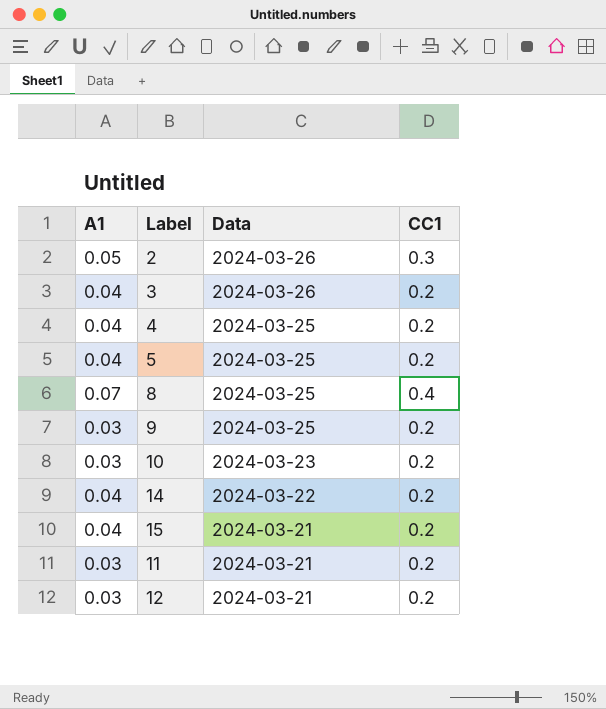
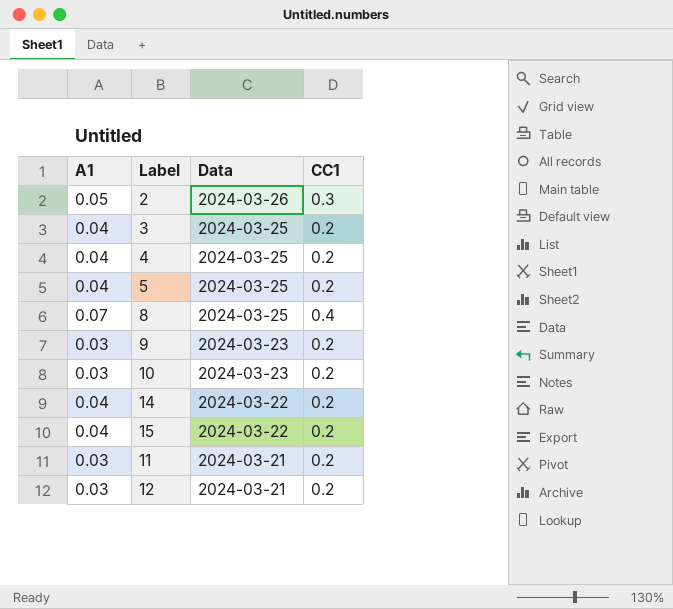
3 | Data: 2024-03-26 -> 2024-03-25
9 | Data: 2024-03-25 -> 2024-03-23
15 | Data: 2024-03-21 -> 2024-03-22

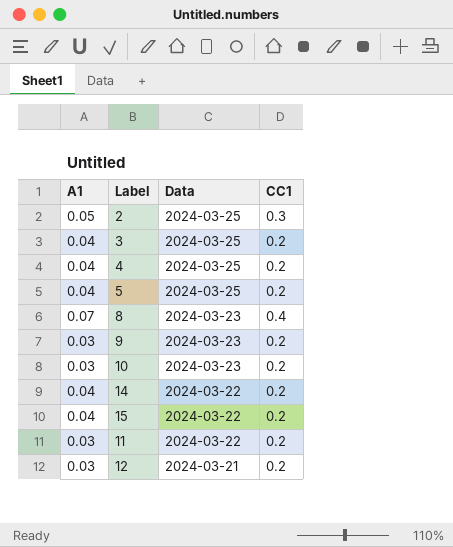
2 | Data: 2024-03-26 -> 2024-03-25
8 | Data: 2024-03-25 -> 2024-03-23
11 | Data: 2024-03-21 -> 2024-03-22

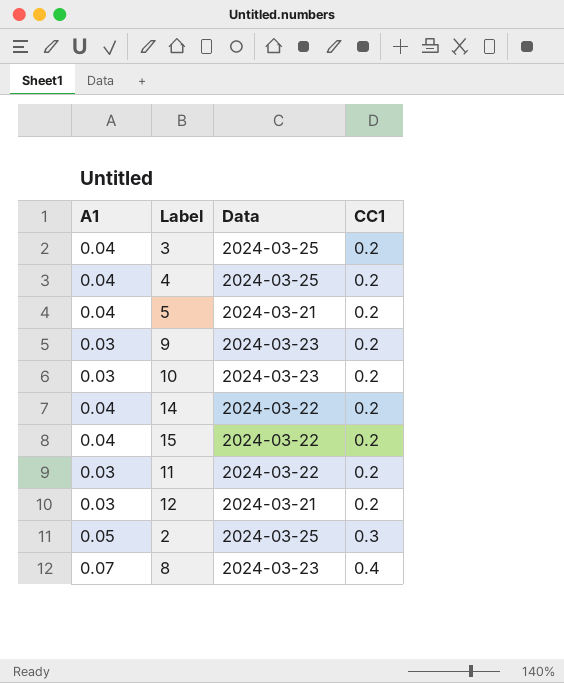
row order: Data descending -> CC1 ascending
5 | Data: 2024-03-25 -> 2024-03-21

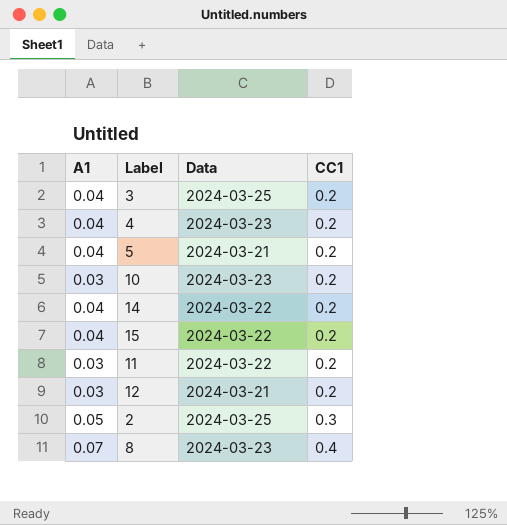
row 9: 0.03 | 2024-03-23 | 0.2 -> none
4 | Data: 2024-03-25 -> 2024-03-23

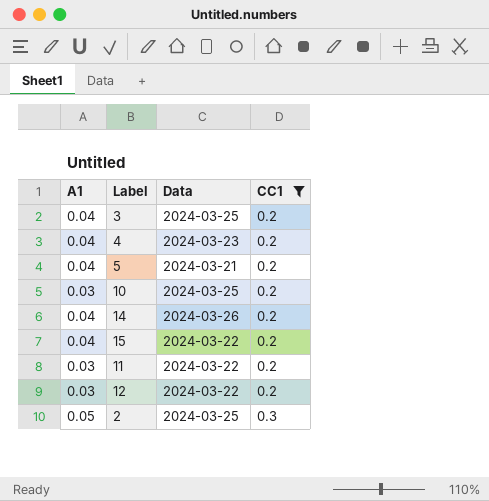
filter: none -> CC1 != 0.4
10 | Data: 2024-03-23 -> 2024-03-25
14 | Data: 2024-03-22 -> 2024-03-26
12 | Data: 2024-03-21 -> 2024-03-22

